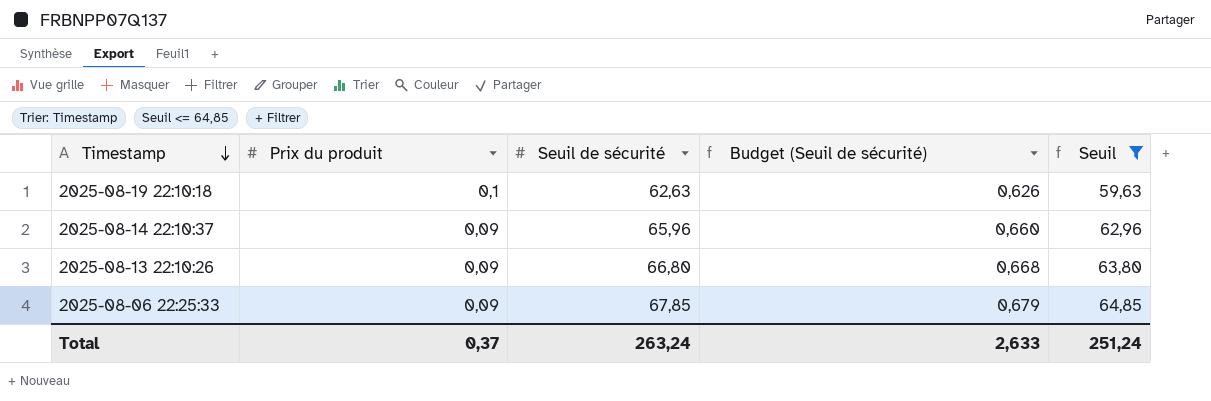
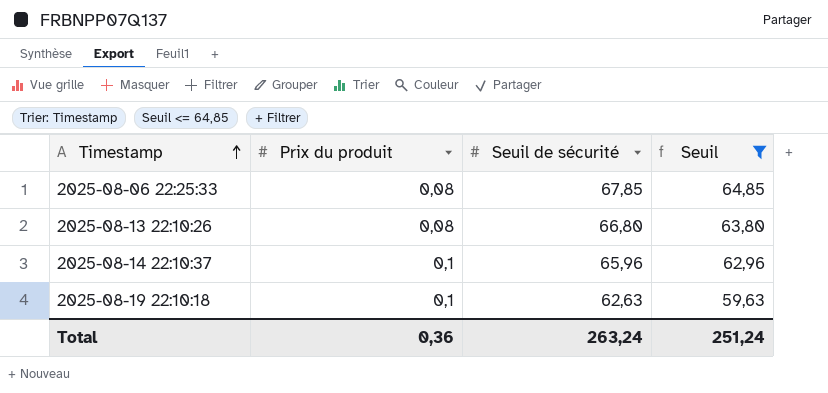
row order: Timestamp descending -> Timestamp ascending
column Budget (Seuil de sécurité) | formula: [Seuil de sécurité] * 0,01 -> none
2025-08-06 22:25:33 | Prix du produit: 0,09 -> 0,08
2025-08-13 22:10:26 | Prix du produit: 0,09 -> 0,08
2025-08-14 22:10:37 | Prix du produit: 0,09 -> 0,1
Total | Prix du produit: 0,37 -> 0,36

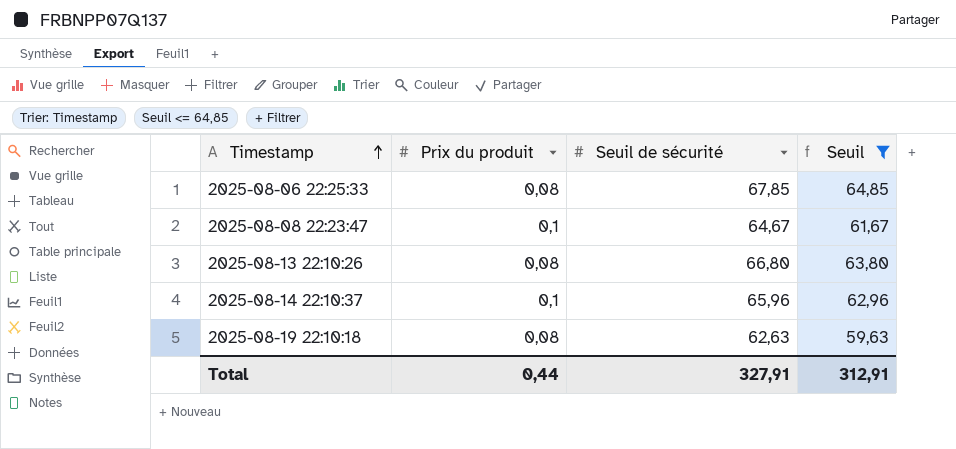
row 2025-08-08 22:23:47: none -> 0,1 | 64,67 | 61,67
2025-08-19 22:10:18 | Prix du produit: 0,1 -> 0,08
Total | Prix du produit: 0,36 -> 0,44
Total | Seuil de sécurité: 263,24 -> 327,91
Total | Seuil: 251,24 -> 312,91

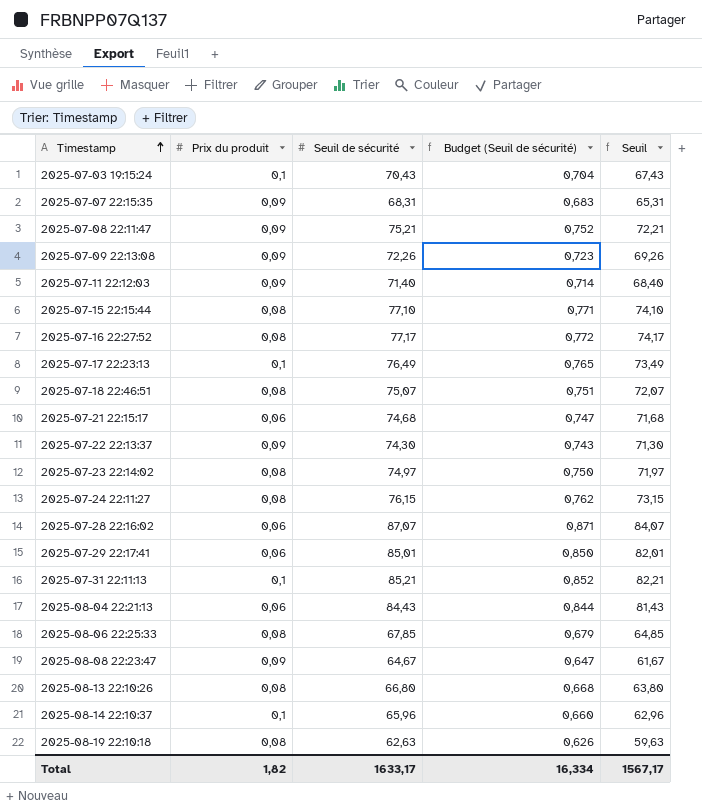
filter: Seuil <= 64,85 -> none
column Budget (Seuil de sécurité) | formula: none -> [Seuil de sécurité] * 0,01
2025-08-08 22:23:47 | Prix du produit: 0,1 -> 0,09
Total | Prix du produit: 0,44 -> 1,82
Total | Seuil de sécurité: 327,91 -> 1633,17
Total | Seuil: 312,91 -> 1567,17

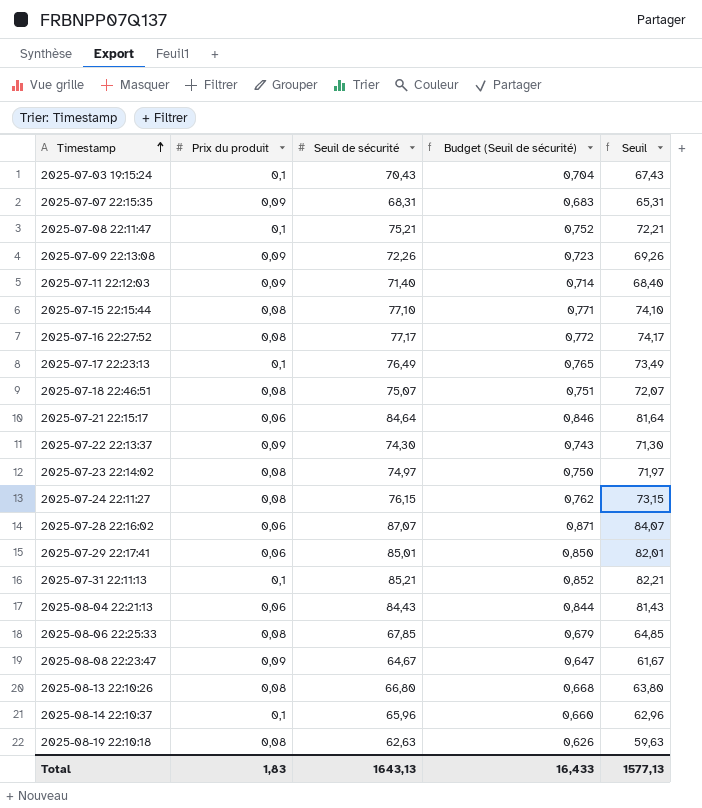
2025-07-08 22:11:47 | Prix du produit: 0,09 -> 0,1
2025-07-21 22:15:17 | Seuil de sécurité: 74,68 -> 84,64
2025-07-21 22:15:17 | Budget (Seuil de sécurité): 0,747 -> 0,846
2025-07-21 22:15:17 | Seuil: 71,68 -> 81,64
Total | Prix du produit: 1,82 -> 1,83
Total | Seuil de sécurité: 1633,17 -> 1643,13
Total | Budget (Seuil de sécurité): 16,334 -> 16,433
Total | Seuil: 1567,17 -> 1577,13

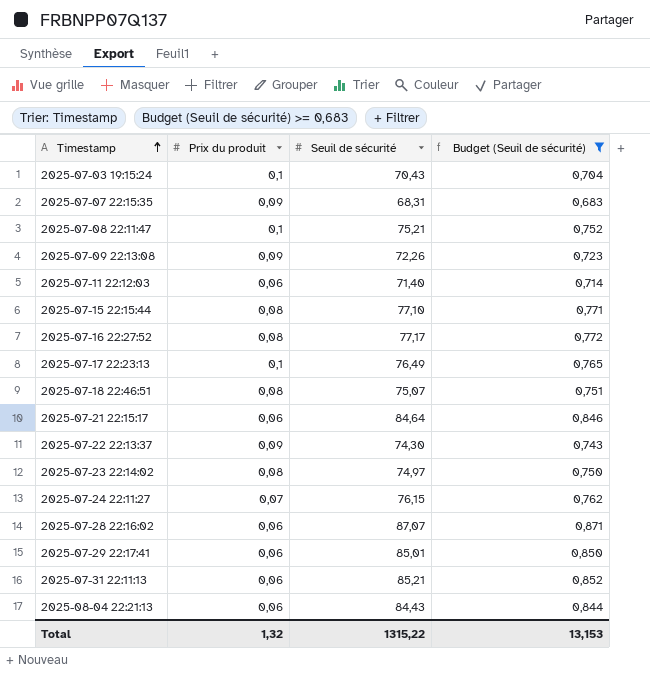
filter: none -> Budget (Seuil de sécurité) >= 0,683
column Seuil | formula: [Seuil de sécurité] - 3 -> none
2025-07-11 22:12:03 | Prix du produit: 0,09 -> 0,06
2025-07-24 22:11:27 | Prix du produit: 0,08 -> 0,07
2025-07-31 22:11:13 | Prix du produit: 0,1 -> 0,06
Total | Prix du produit: 1,83 -> 1,32
Total | Seuil de sécurité: 1643,13 -> 1315,22
Total | Budget (Seuil de sécurité): 16,433 -> 13,153

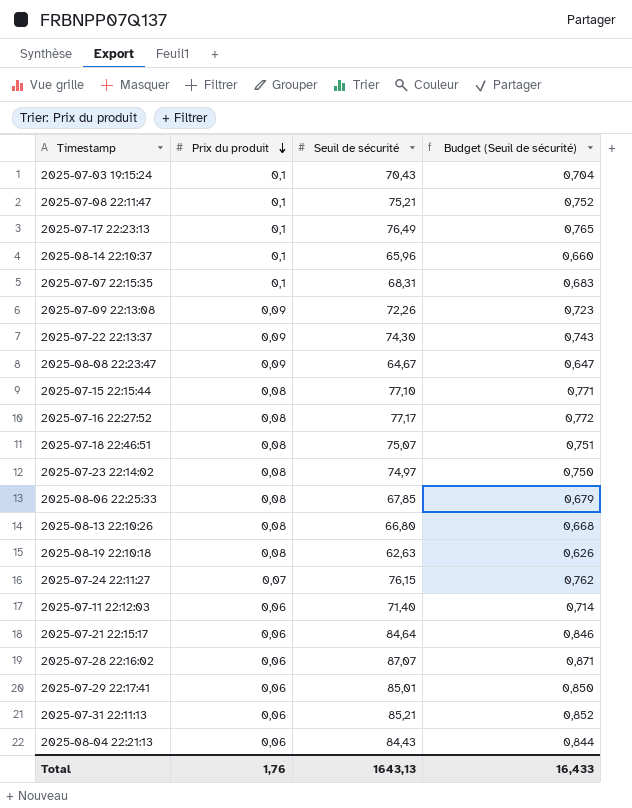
filter: Budget (Seuil de sécurité) >= 0,683 -> none
row order: Timestamp ascending -> Prix du produit descending
2025-07-07 22:15:35 | Prix du produit: 0,09 -> 0,1
Total | Prix du produit: 1,32 -> 1,76
Total | Seuil de sécurité: 1315,22 -> 1643,13
Total | Budget (Seuil de sécurité): 13,153 -> 16,433

